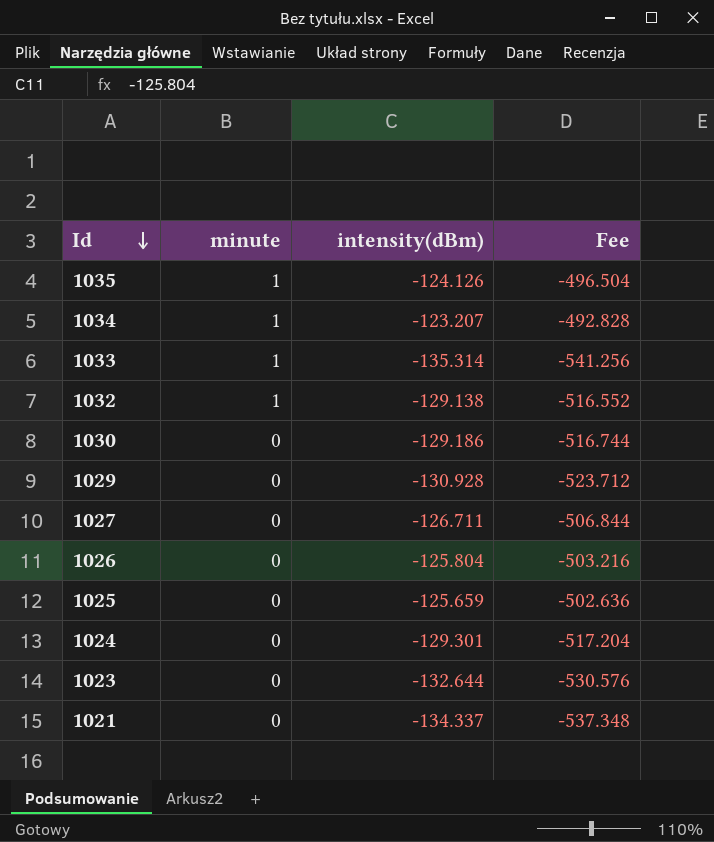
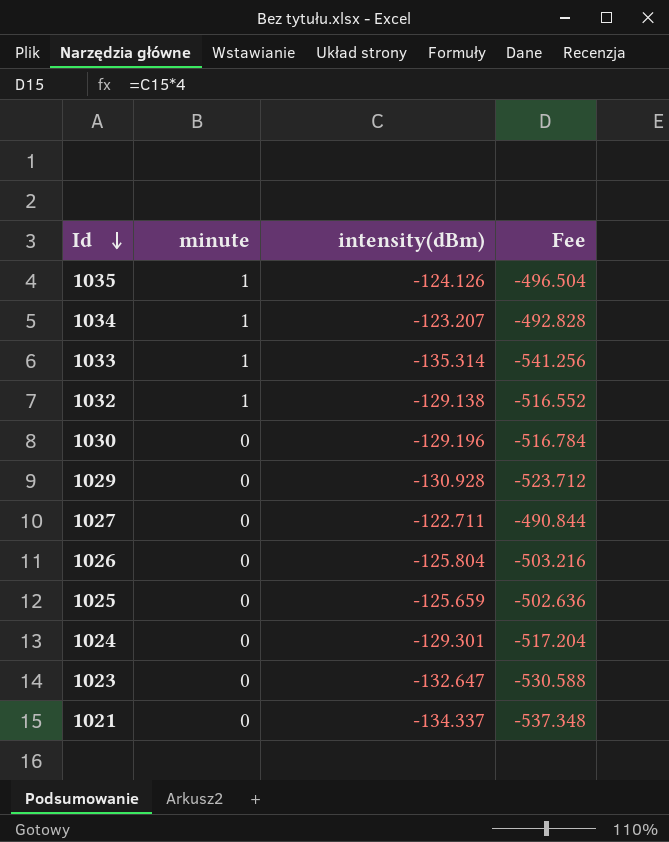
1030 | intensity(dBm): -129.186 -> -129.196
1030 | Fee: -516.744 -> -516.784
1027 | intensity(dBm): -126.711 -> -122.711
1027 | Fee: -506.844 -> -490.844
1023 | intensity(dBm): -132.644 -> -132.647
1023 | Fee: -530.576 -> -530.588

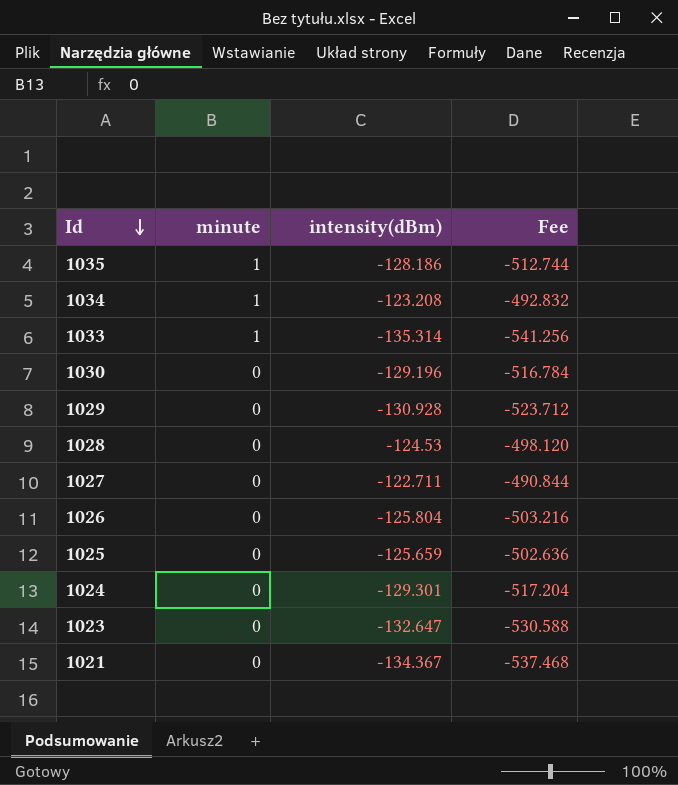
row 1032: 1 | -129.138 | -516.552 -> none
1035 | intensity(dBm): -124.126 -> -128.186
1035 | Fee: -496.504 -> -512.744
1034 | intensity(dBm): -123.207 -> -123.208
1034 | Fee: -492.828 -> -492.832
row 1028: none -> 0 | -124.53 | -498.120
1021 | intensity(dBm): -134.337 -> -134.367
1021 | Fee: -537.348 -> -537.468

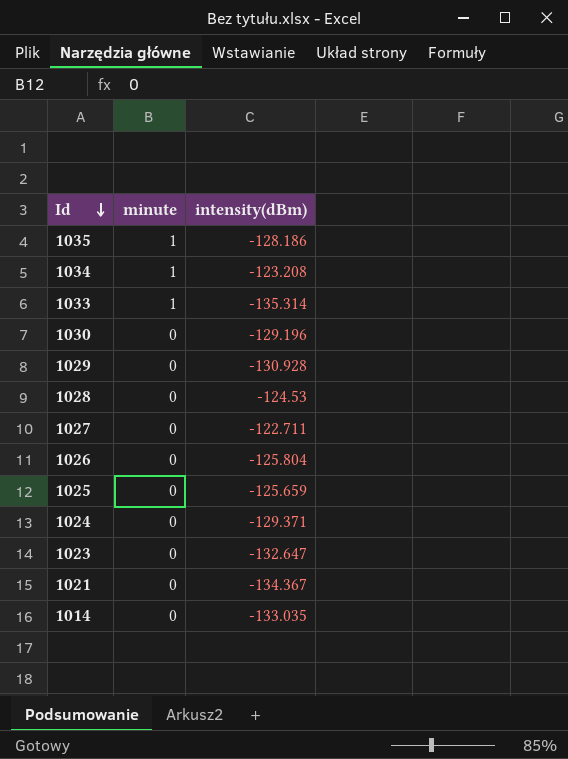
column Fee | formula: [intensity(dBm)] * 4 -> none
1024 | intensity(dBm): -129.301 -> -129.371
row 1014: none -> 0 | -133.035

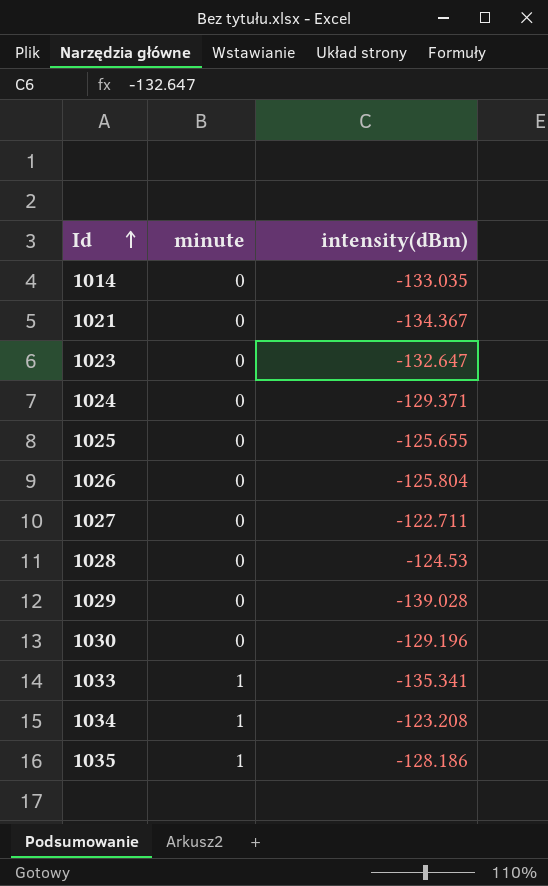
row order: Id descending -> Id ascending
1025 | intensity(dBm): -125.659 -> -125.655
1029 | intensity(dBm): -130.928 -> -139.028
1033 | intensity(dBm): -135.314 -> -135.341

